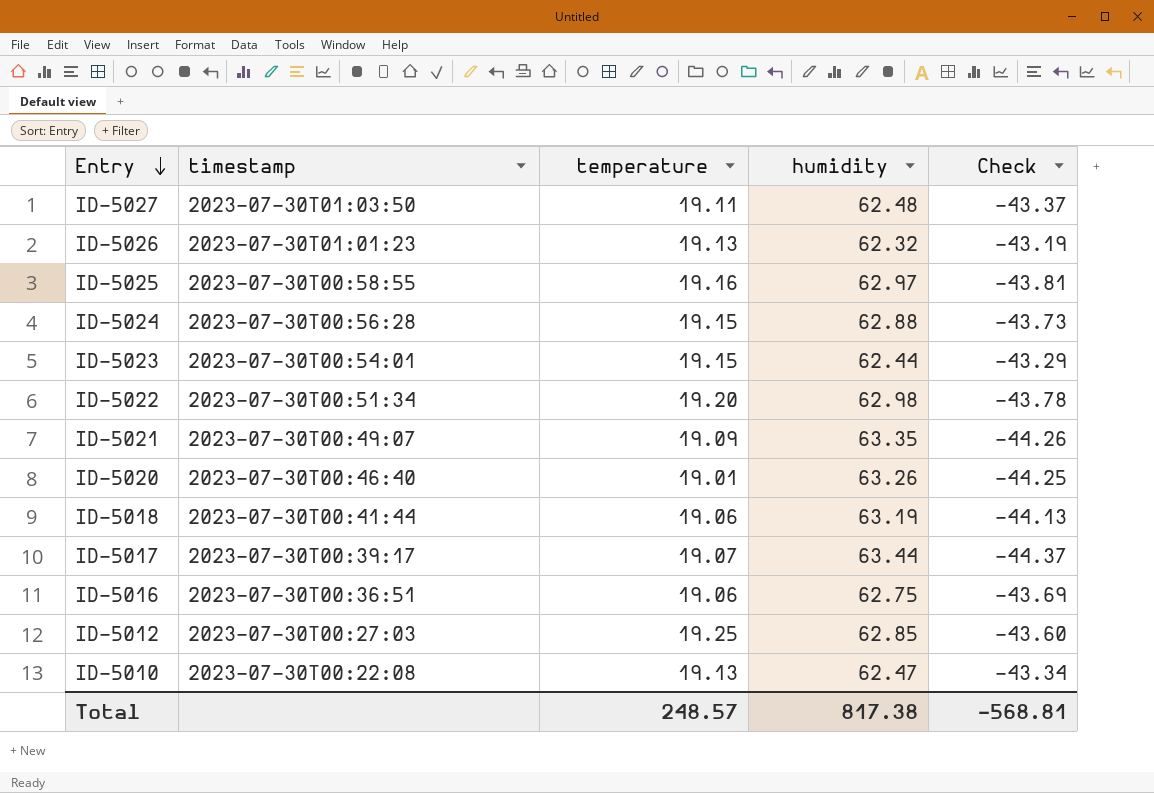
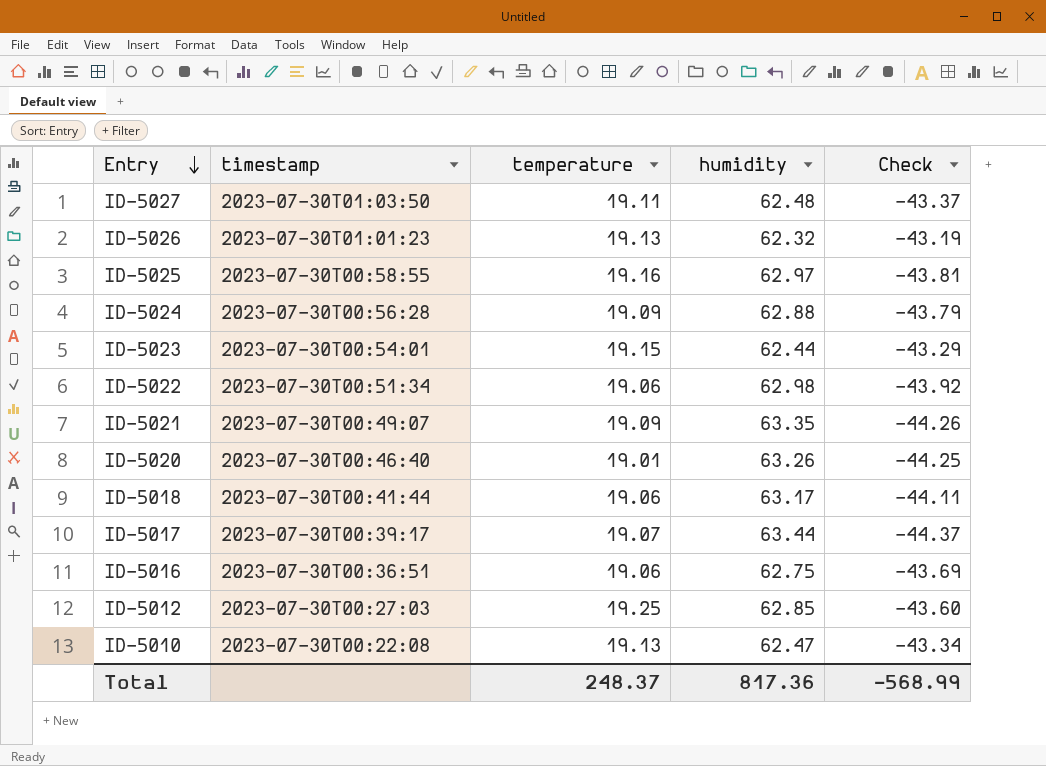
ID-5024 | temperature: 19.15 -> 19.09
ID-5024 | Check: -43.73 -> -43.79
ID-5022 | temperature: 19.20 -> 19.06
ID-5022 | Check: -43.78 -> -43.92
ID-5018 | humidity: 63.19 -> 63.17
ID-5018 | Check: -44.13 -> -44.11
Total | temperature: 248.57 -> 248.37
Total | humidity: 817.38 -> 817.36
Total | Check: -568.81 -> -568.99

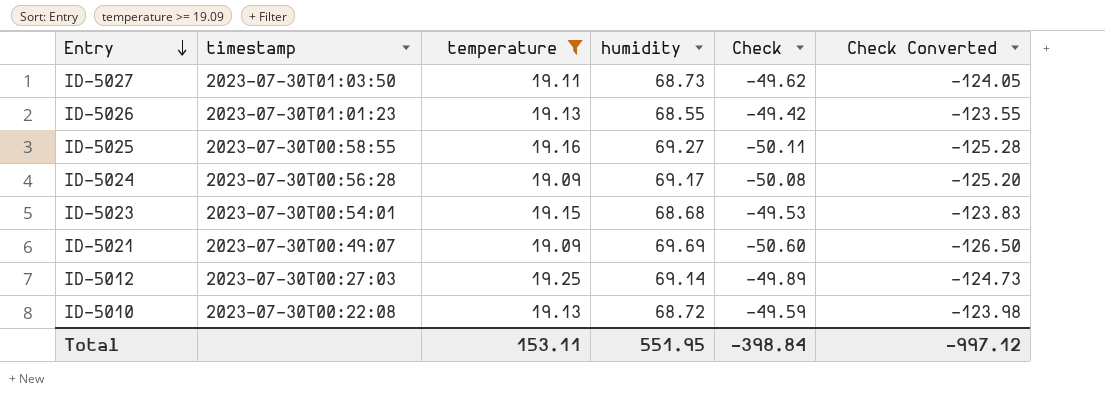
filter: none -> temperature >= 19.09
column Check Converted | formula: none -> [Check] * 2.5
ID-5027 | humidity: 62.48 -> 68.73
ID-5027 | Check: -43.37 -> -49.62
ID-5026 | humidity: 62.32 -> 68.55
ID-5026 | Check: -43.19 -> -49.42
ID-5025 | humidity: 62.97 -> 69.27
ID-5025 | Check: -43.81 -> -50.11
ID-5024 | humidity: 62.88 -> 69.17
ID-5024 | Check: -43.79 -> -50.08
ID-5023 | humidity: 62.44 -> 68.68
ID-5023 | Check: -43.29 -> -49.53
ID-5021 | humidity: 63.35 -> 69.69
ID-5021 | Check: -44.26 -> -50.60
ID-5012 | humidity: 62.85 -> 69.14
ID-5012 | Check: -43.60 -> -49.89
ID-5010 | humidity: 62.47 -> 68.72
ID-5010 | Check: -43.34 -> -49.59
Total | temperature: 248.37 -> 153.11
Total | humidity: 817.36 -> 551.95
Total | Check: -568.99 -> -398.84

